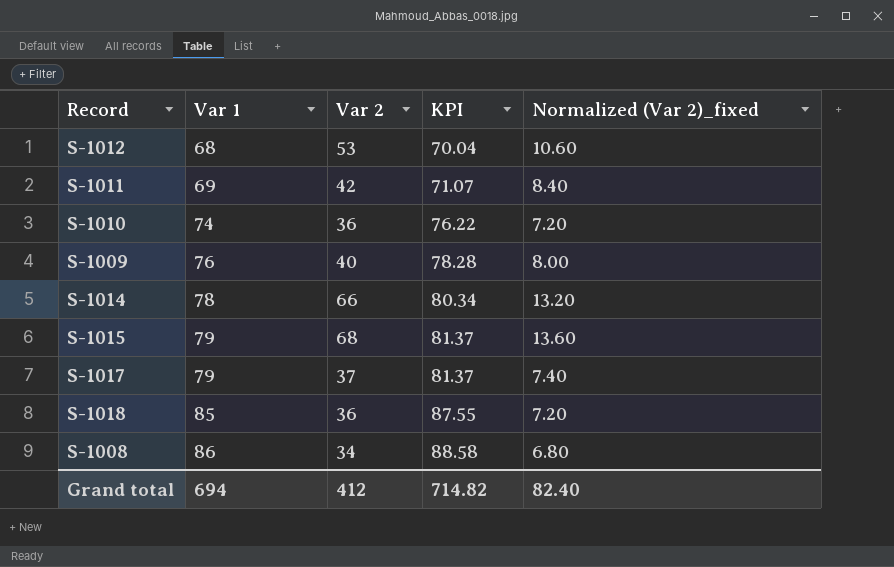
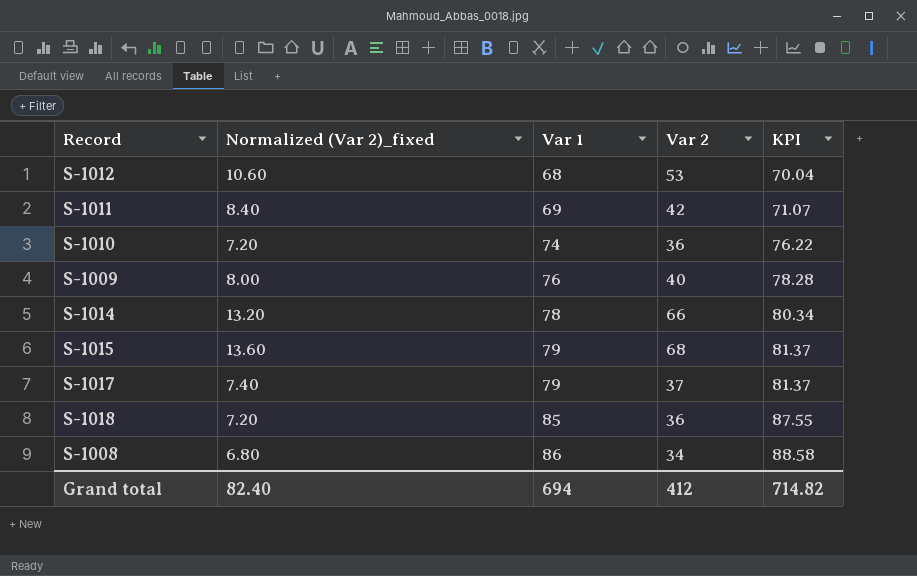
column Normalized (Var 2)_fixed | position: 5 -> 2

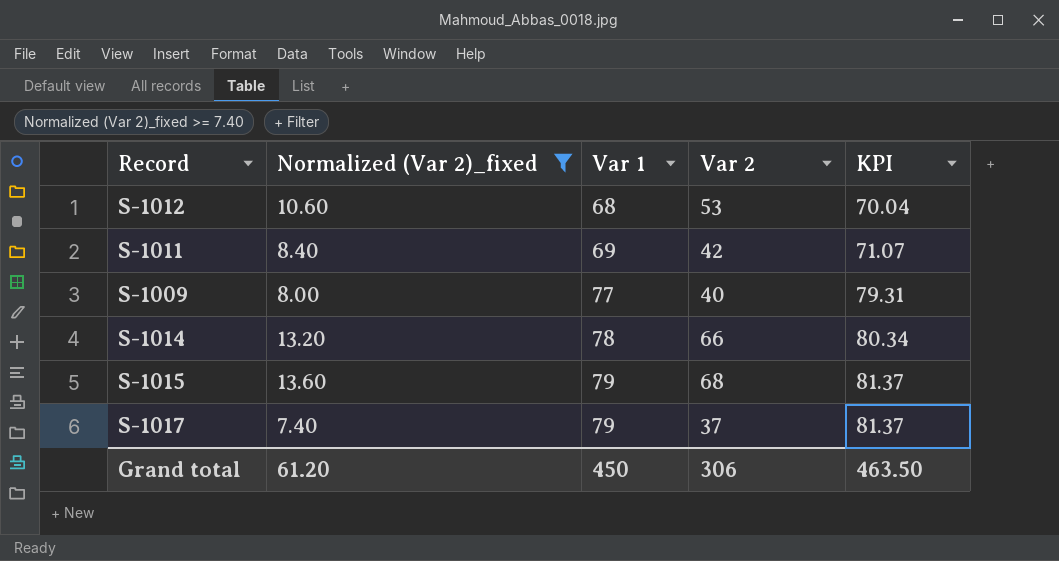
filter: none -> Normalized (Var 2)_fixed >= 7.40
S-1009 | Var 1: 76 -> 77
S-1009 | KPI: 78.28 -> 79.31
Grand total | Normalized (Var 2)_fixed: 82.40 -> 61.20
Grand total | Var 1: 694 -> 450
Grand total | Var 2: 412 -> 306
Grand total | KPI: 714.82 -> 463.50

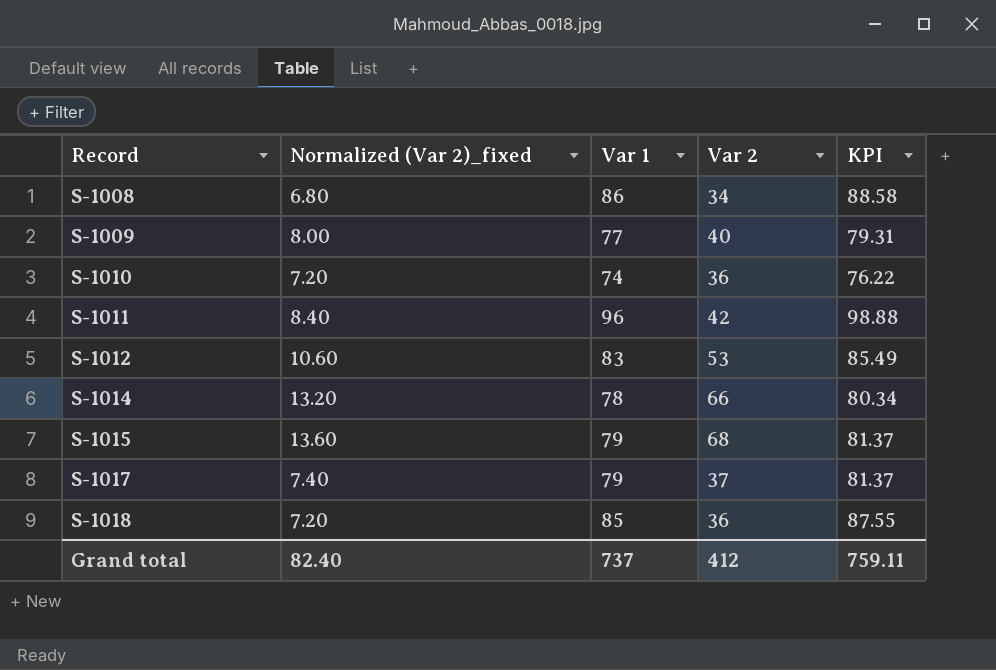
filter: Normalized (Var 2)_fixed >= 7.40 -> none
row order: Var 1 ascending -> Record ascending
S-1011 | Var 1: 69 -> 96
S-1011 | KPI: 71.07 -> 98.88
S-1012 | Var 1: 68 -> 83
S-1012 | KPI: 70.04 -> 85.49
Grand total | Normalized (Var 2)_fixed: 61.20 -> 82.40
Grand total | Var 1: 450 -> 737
Grand total | Var 2: 306 -> 412
Grand total | KPI: 463.50 -> 759.11

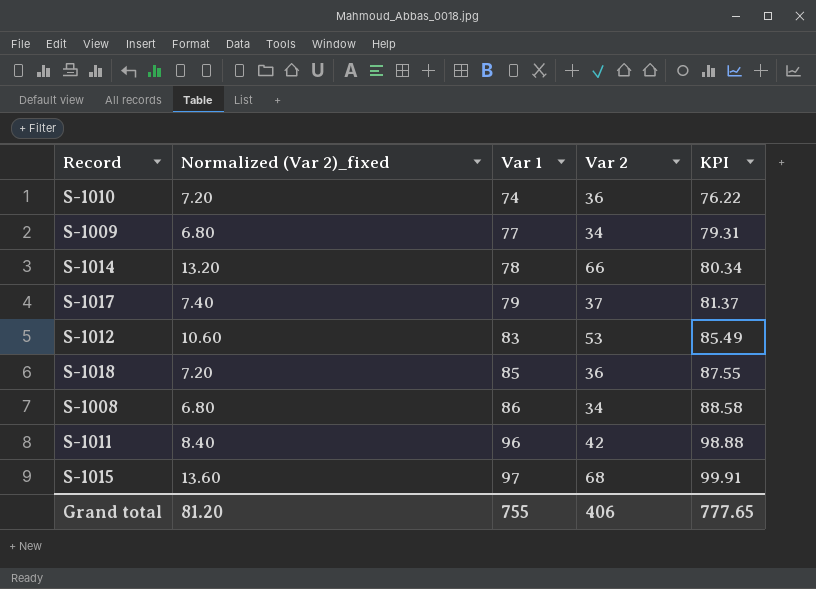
row order: Record ascending -> Var 1 ascending
S-1009 | Normalized (Var 2)_fixed: 8.00 -> 6.80
S-1009 | Var 2: 40 -> 34
S-1015 | Var 1: 79 -> 97
S-1015 | KPI: 81.37 -> 99.91
Grand total | Normalized (Var 2)_fixed: 82.40 -> 81.20
Grand total | Var 1: 737 -> 755
Grand total | Var 2: 412 -> 406
Grand total | KPI: 759.11 -> 777.65

